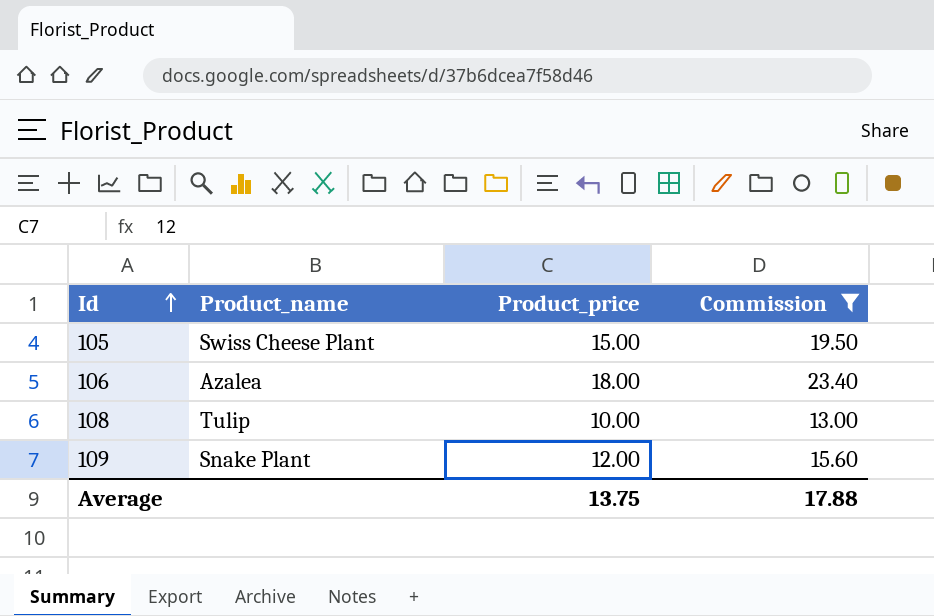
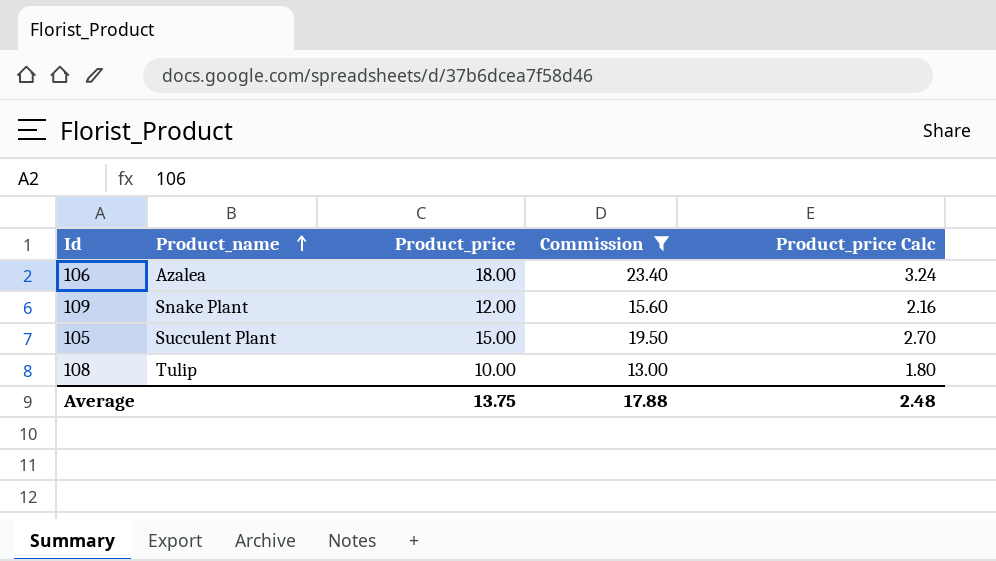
row order: Id ascending -> Product_name ascending
column Product_price Calc | formula: none -> [Product_price] * 0.18
105 | Product_name: Swiss Cheese Plant -> Succulent Plant

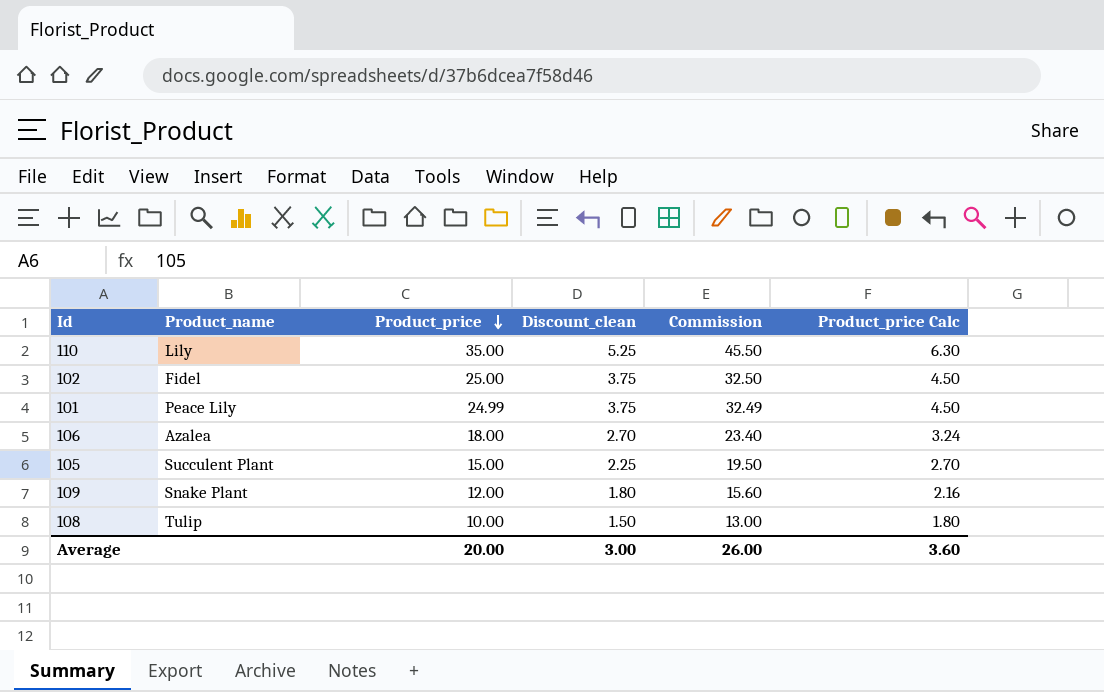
filter: Commission <= 23.40 -> none
row order: Product_name ascending -> Product_price descending
column Discount_clean | formula: none -> [Product_price] * 0.15
Average | Product_price: 13.75 -> 20.00
Average | Commission: 17.88 -> 26.00
Average | Product_price Calc: 2.48 -> 3.60

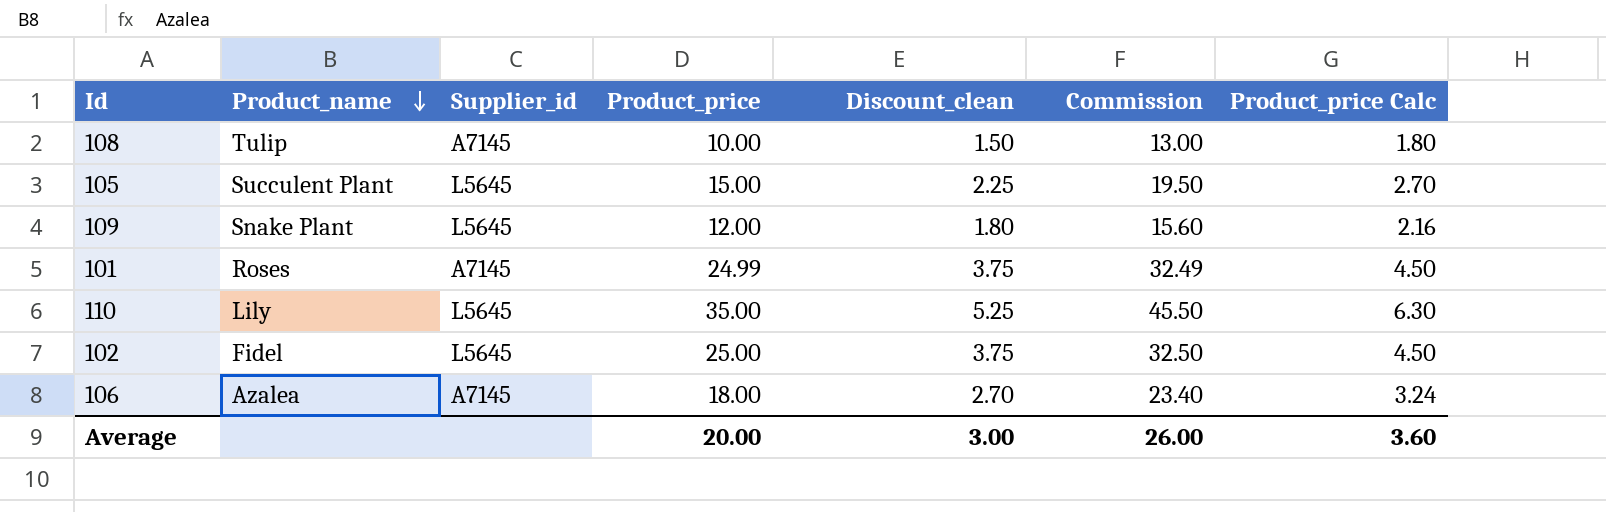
row order: Product_price descending -> Product_name descending
column Supplier_id | position: none -> 3
101 | Product_name: Peace Lily -> Roses

